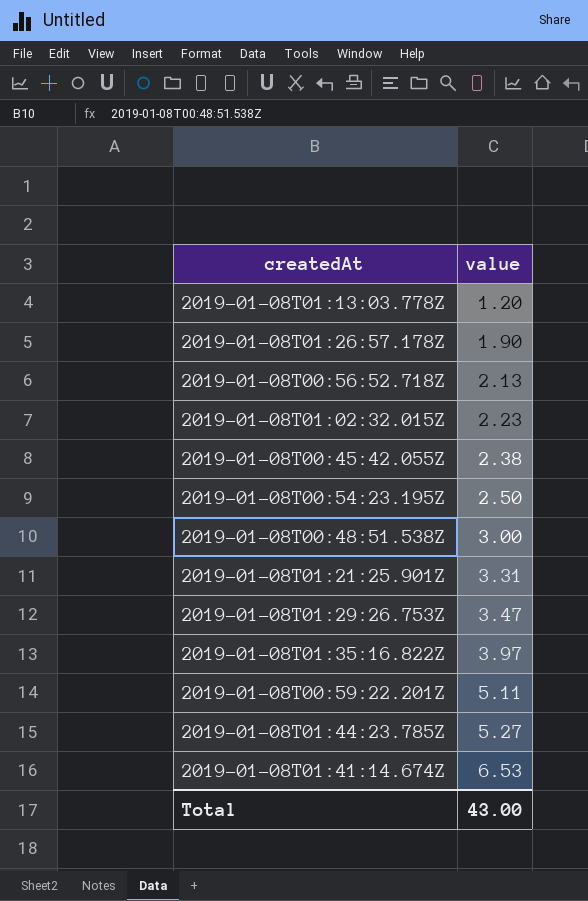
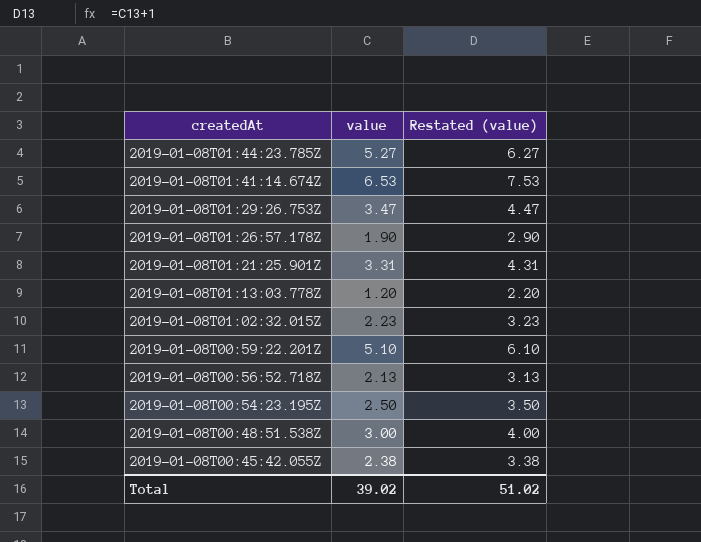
row order: value ascending -> createdAt descending
column Restated (value) | formula: none -> [value] + 1
row 2019-01-08T01:35:16.822Z: 3.97 -> none
2019-01-08T00:59:22.201Z | value: 5.11 -> 5.10
Total | value: 43.00 -> 39.02

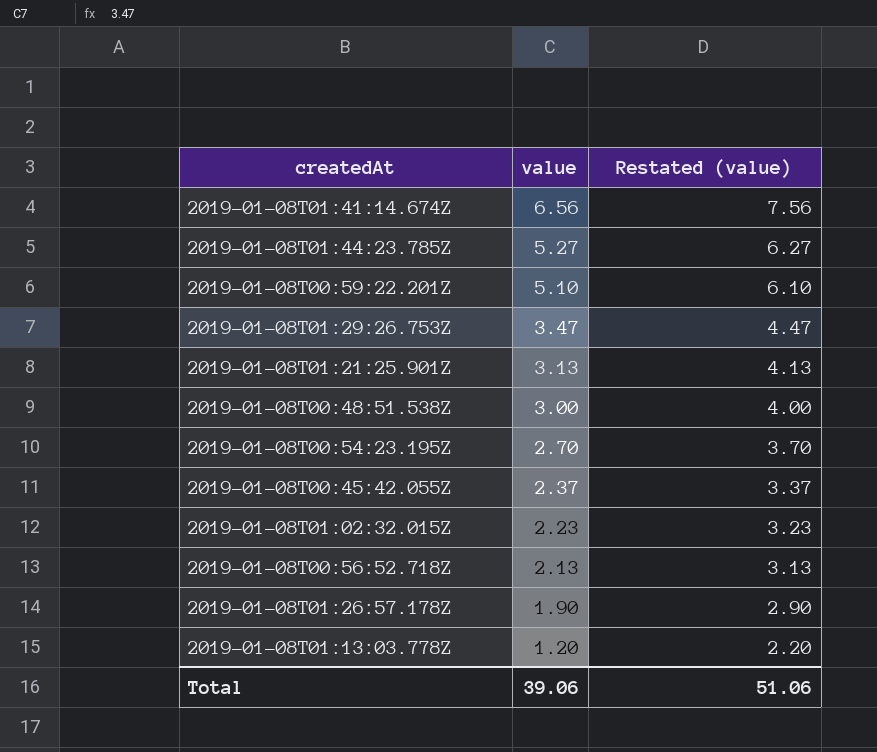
row order: createdAt descending -> value descending
2019-01-08T01:41:14.674Z | value: 6.53 -> 6.56
2019-01-08T01:41:14.674Z | Restated (value): 7.53 -> 7.56
2019-01-08T01:21:25.901Z | value: 3.31 -> 3.13
2019-01-08T01:21:25.901Z | Restated (value): 4.31 -> 4.13
2019-01-08T00:54:23.195Z | value: 2.50 -> 2.70
2019-01-08T00:54:23.195Z | Restated (value): 3.50 -> 3.70
2019-01-08T00:45:42.055Z | value: 2.38 -> 2.37
2019-01-08T00:45:42.055Z | Restated (value): 3.38 -> 3.37
Total | value: 39.02 -> 39.06
Total | Restated (value): 51.02 -> 51.06

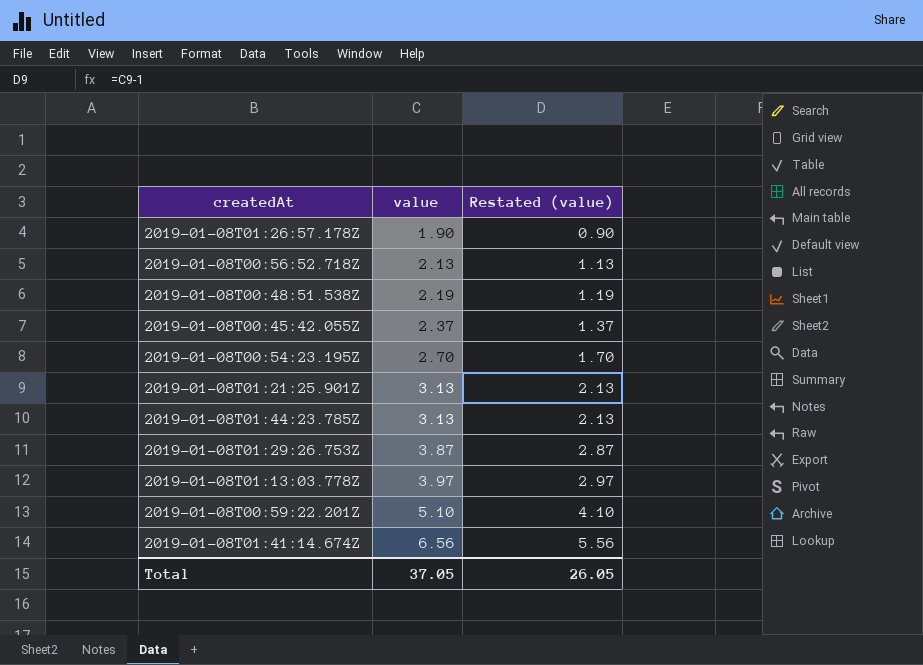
row order: value descending -> value ascending
column Restated (value) | formula: [value] + 1 -> [value] - 1
row 2019-01-08T01:02:32.015Z: 2.23 | 3.23 -> none
2019-01-08T00:48:51.538Z | value: 3.00 -> 2.19
2019-01-08T01:44:23.785Z | value: 5.27 -> 3.13
2019-01-08T01:29:26.753Z | value: 3.47 -> 3.87
2019-01-08T01:13:03.778Z | value: 1.20 -> 3.97
Total | value: 39.06 -> 37.05
Total | Restated (value): 51.06 -> 26.05

